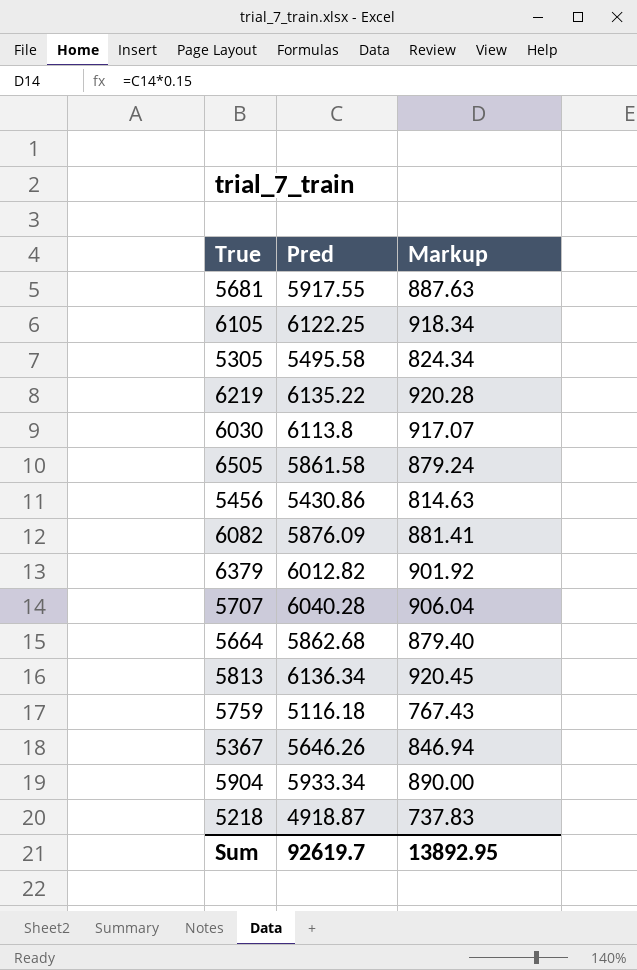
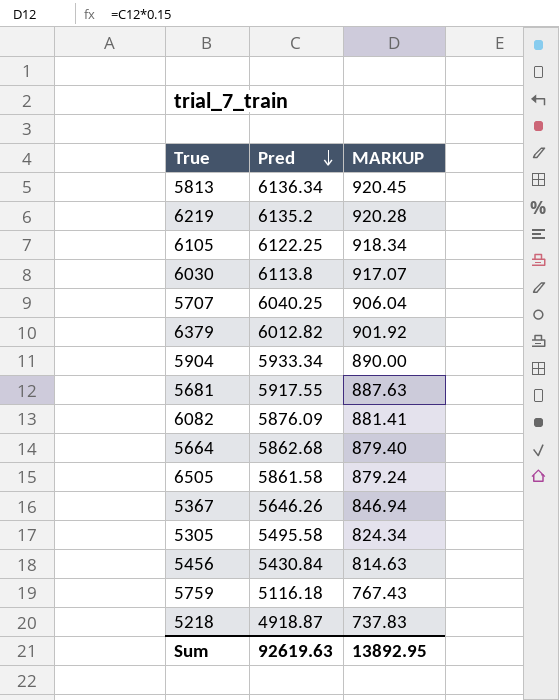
row order: none -> Pred descending
column name: Markup -> MARKUP
6219 | Pred: 6135.22 -> 6135.2
5707 | Pred: 6040.28 -> 6040.25
5456 | Pred: 5430.86 -> 5430.84
Sum | Pred: 92619.7 -> 92619.63

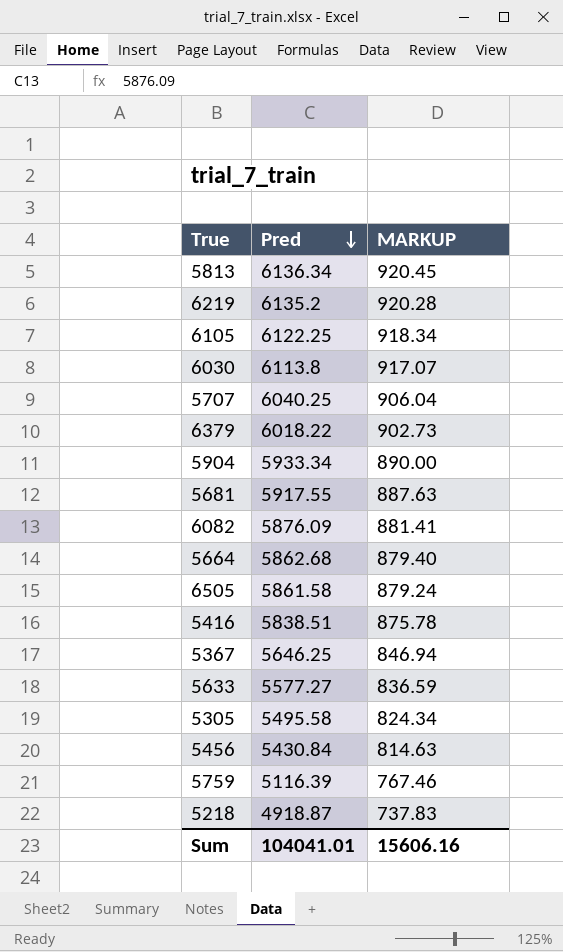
6379 | Pred: 6012.82 -> 6018.22
6379 | MARKUP: 901.92 -> 902.73
row 5416: none -> 5838.51 | 875.78
5367 | Pred: 5646.26 -> 5646.25
row 5633: none -> 5577.27 | 836.59
5759 | Pred: 5116.18 -> 5116.39
5759 | MARKUP: 767.43 -> 767.46
Sum | Pred: 92619.63 -> 104041.01
Sum | MARKUP: 13892.95 -> 15606.16

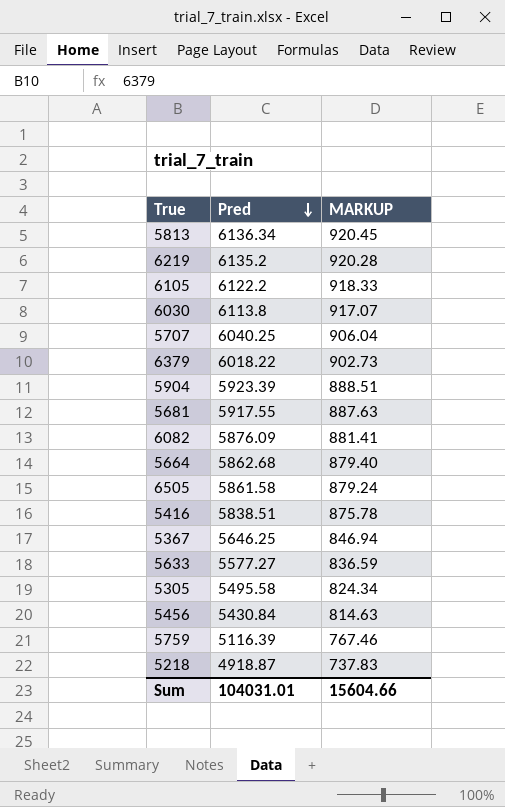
6105 | Pred: 6122.25 -> 6122.2
6105 | MARKUP: 918.34 -> 918.33
5904 | Pred: 5933.34 -> 5923.39
5904 | MARKUP: 890.00 -> 888.51
Sum | Pred: 104041.01 -> 104031.01
Sum | MARKUP: 15606.16 -> 15604.66

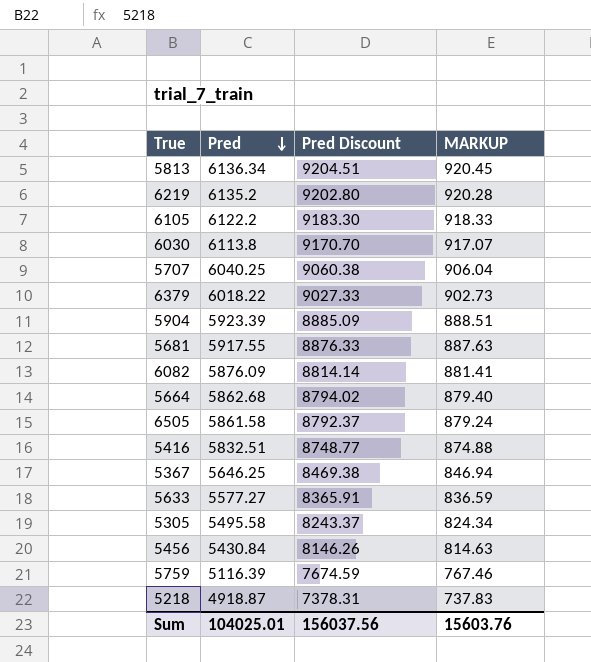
column Pred Discount | formula: none -> [Pred] * 1.5
5416 | Pred: 5838.51 -> 5832.51
5416 | MARKUP: 875.78 -> 874.88
Sum | Pred: 104031.01 -> 104025.01
Sum | MARKUP: 15604.66 -> 15603.76

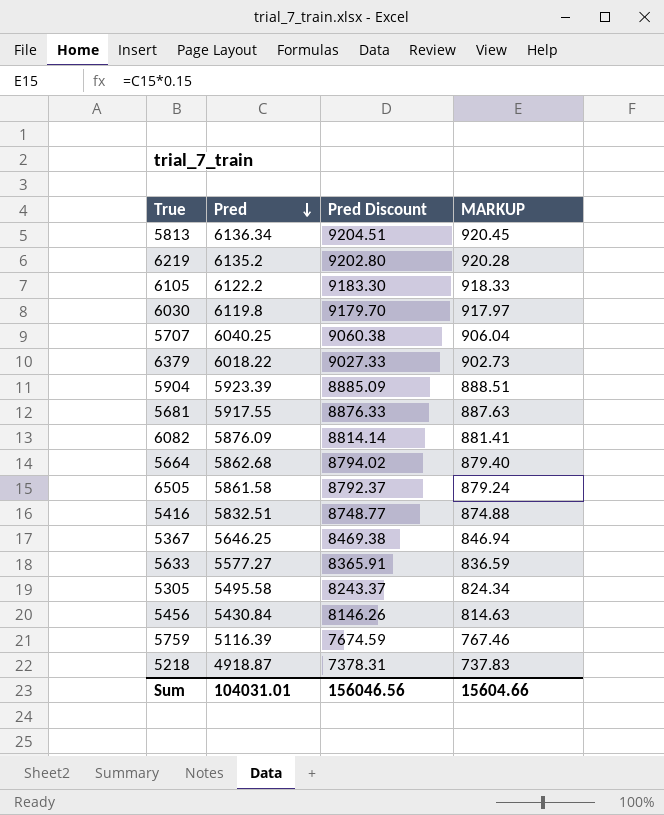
6030 | Pred: 6113.8 -> 6119.8
6030 | Pred Discount: 9170.70 -> 9179.70
6030 | MARKUP: 917.07 -> 917.97
Sum | Pred: 104025.01 -> 104031.01
Sum | Pred Discount: 156037.56 -> 156046.56
Sum | MARKUP: 15603.76 -> 15604.66

